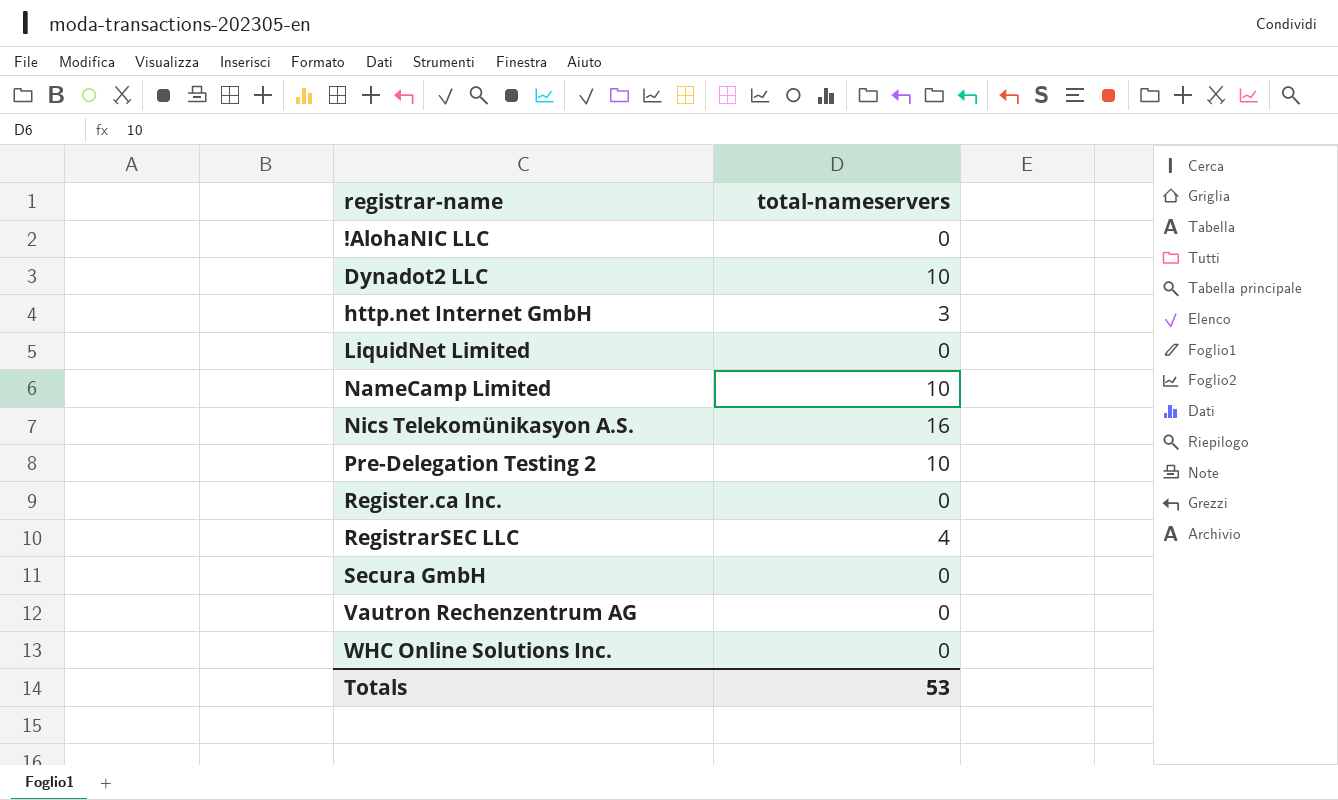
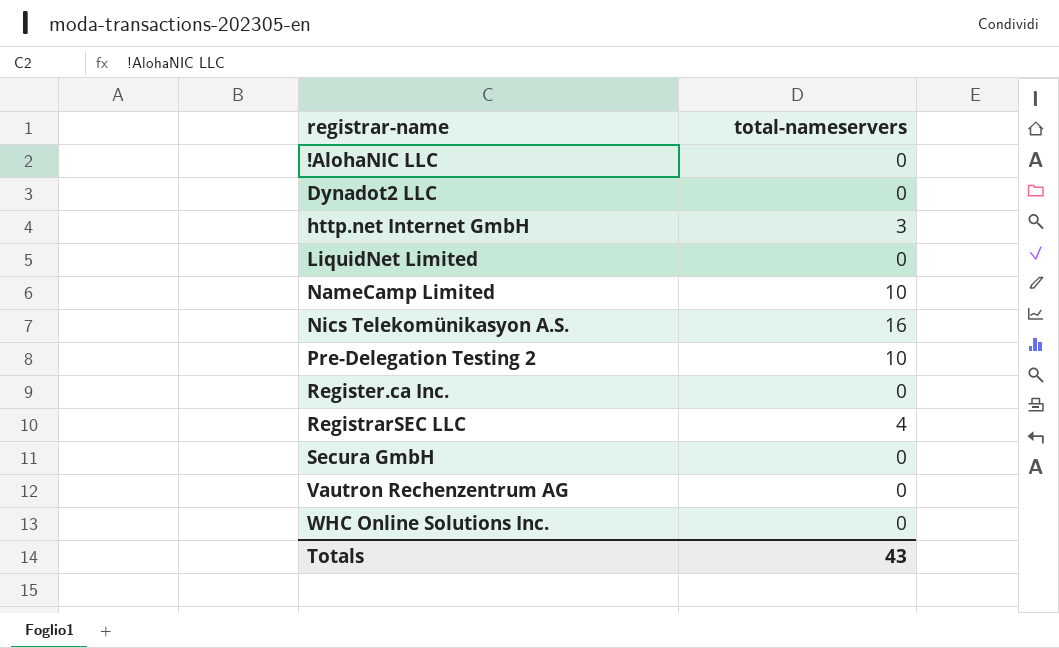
Dynadot2 LLC | total-nameservers: 10 -> 0
Totals | total-nameservers: 53 -> 43

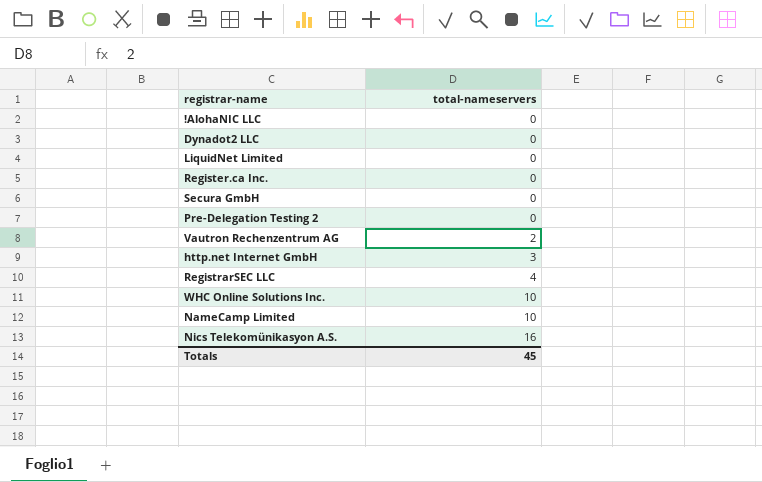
row order: registrar-name ascending -> total-nameservers ascending
Pre-Delegation Testing 2 | total-nameservers: 10 -> 0
Vautron Rechenzentrum AG | total-nameservers: 0 -> 2
WHC Online Solutions Inc. | total-nameservers: 0 -> 10
Totals | total-nameservers: 43 -> 45

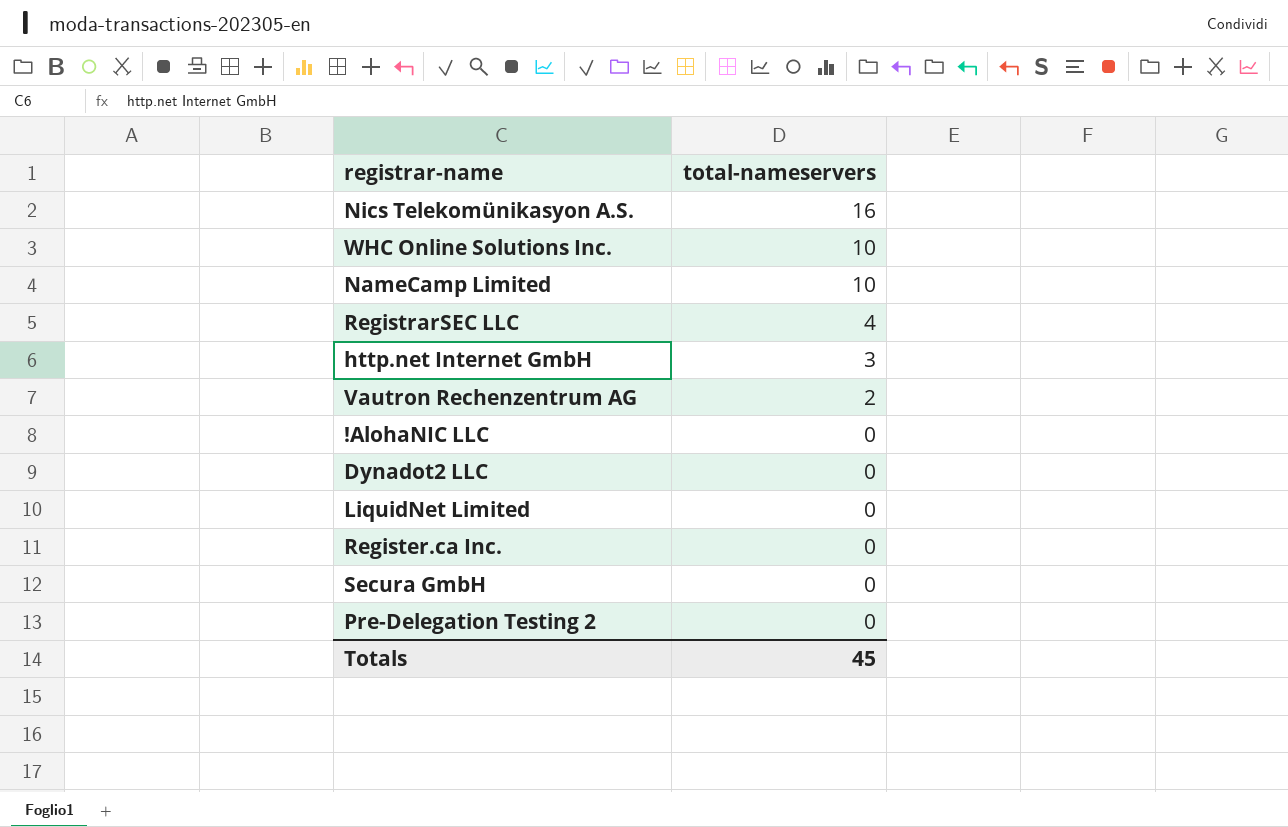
row order: total-nameservers ascending -> total-nameservers descending

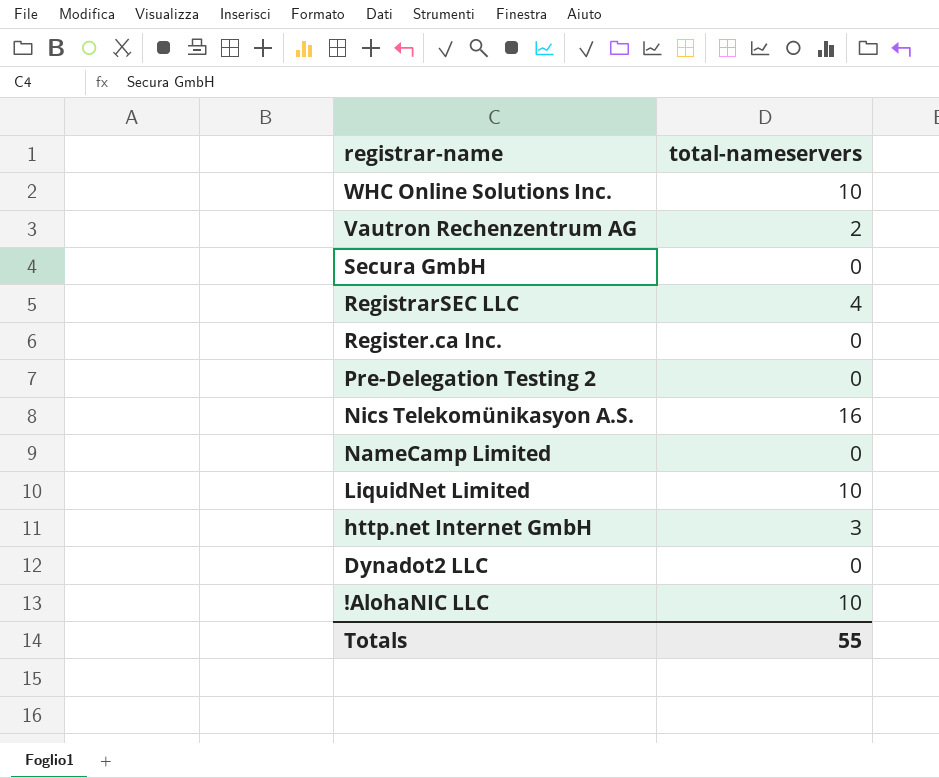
row order: total-nameservers descending -> registrar-name descending
NameCamp Limited | total-nameservers: 10 -> 0
LiquidNet Limited | total-nameservers: 0 -> 10
!AlohaNIC LLC | total-nameservers: 0 -> 10
Totals | total-nameservers: 45 -> 55

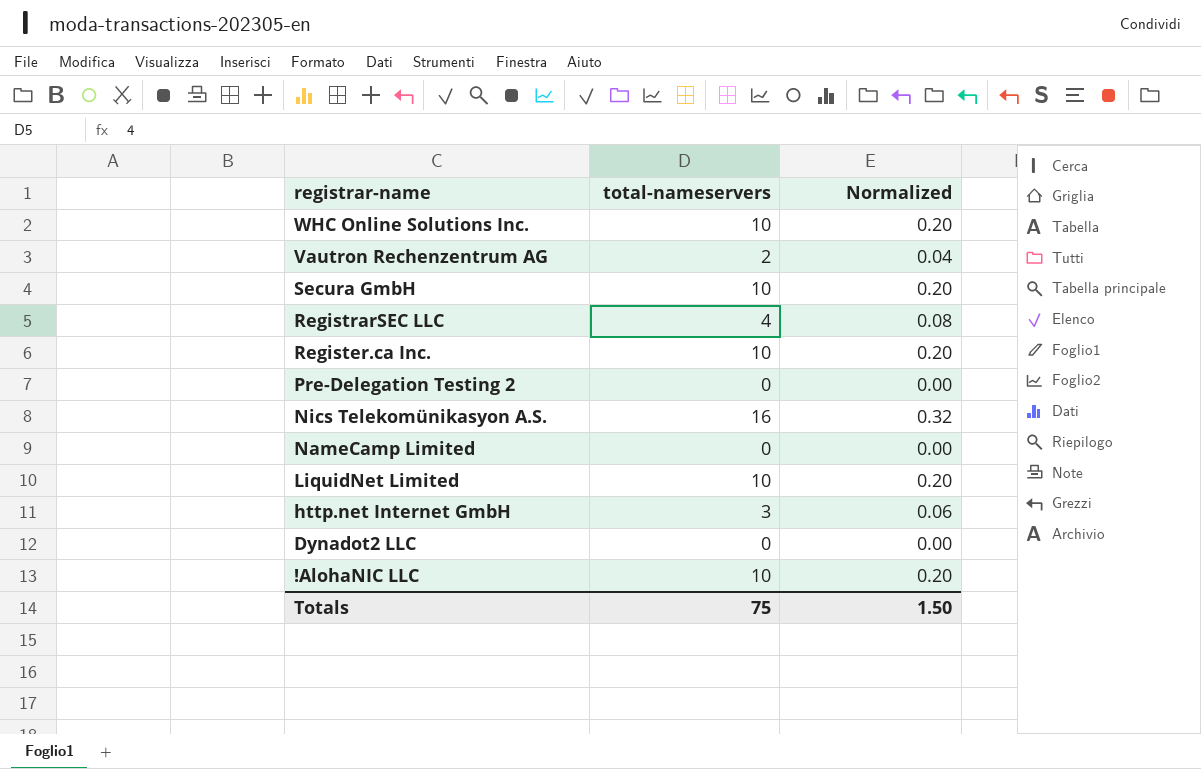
column Normalized | formula: none -> [total-nameservers] * 0.02
Secura GmbH | total-nameservers: 0 -> 10
Register.ca Inc. | total-nameservers: 0 -> 10
Totals | total-nameservers: 55 -> 75

